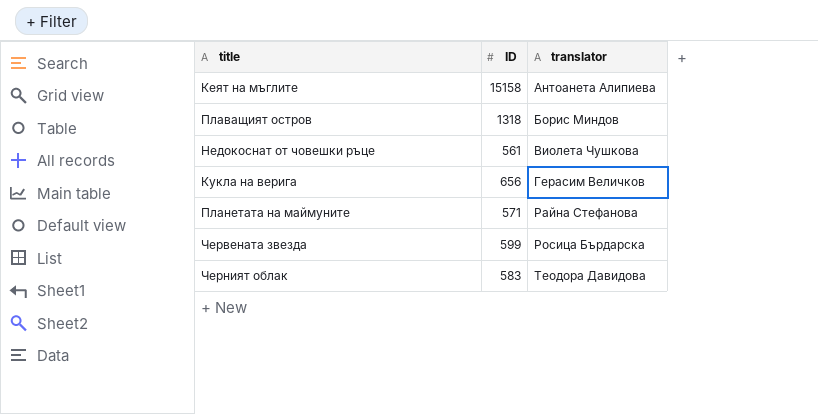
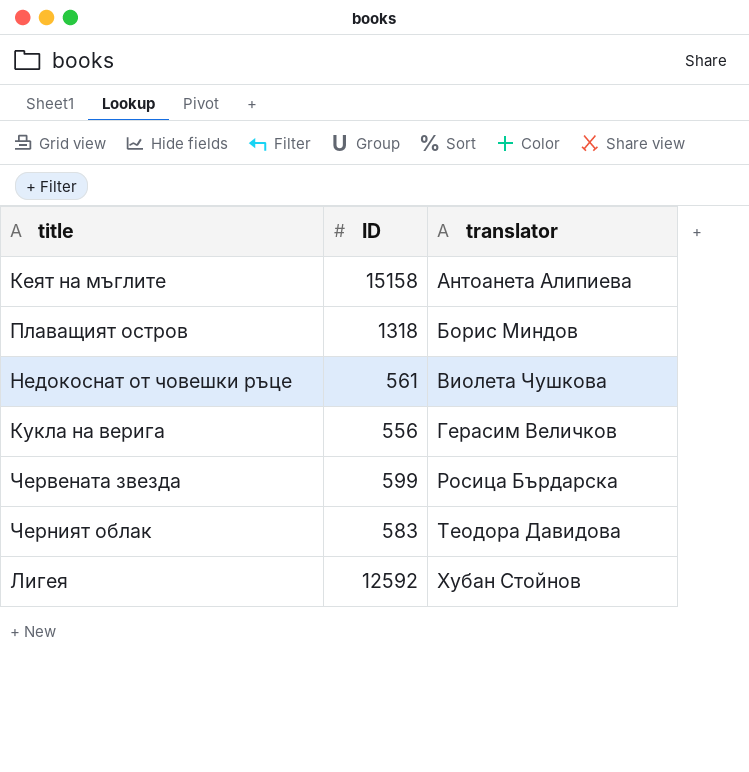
row Планетата на маймуните: 571 | Райна Стефанова -> none
Кукла на верига | ID: 656 -> 556
row Лигея: none -> 12592 | Хубан Стойнов

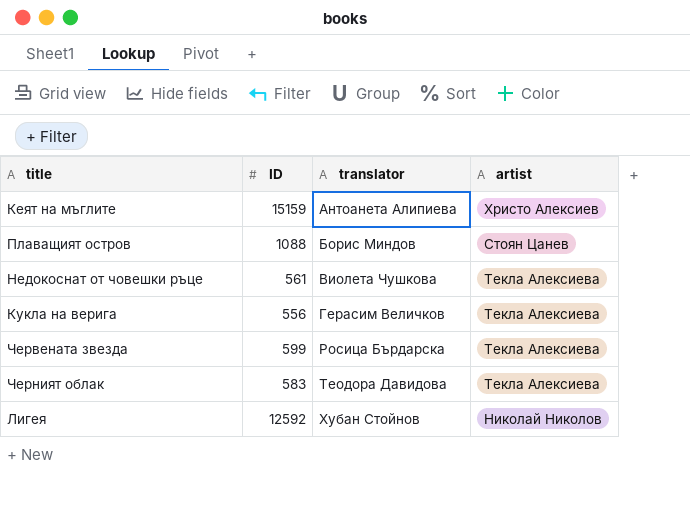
column artist | position: none -> 4
Кеят на мъглите | ID: 15158 -> 15159
Плаващият остров | ID: 1318 -> 1088

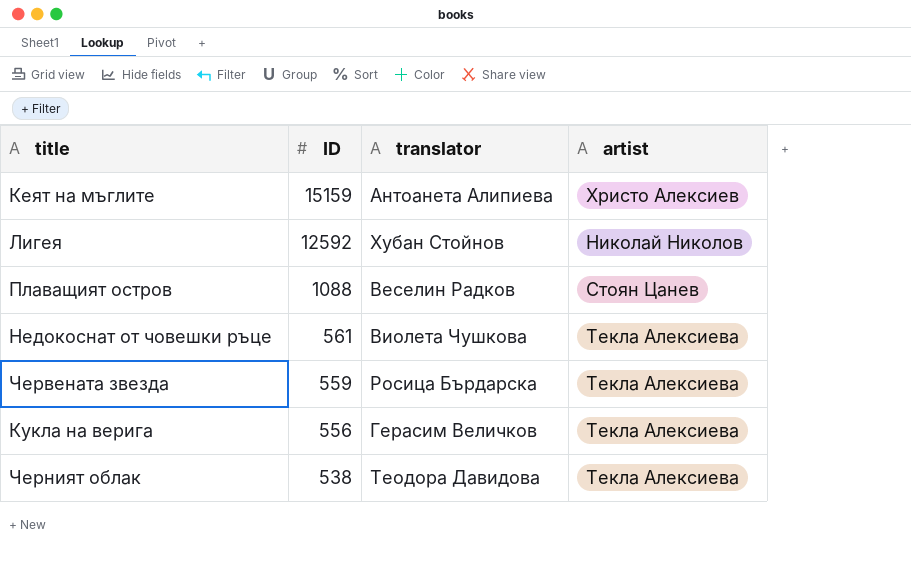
row order: translator ascending -> ID descending
Плаващият остров | translator: Борис Миндов -> Веселин Радков
Червената звезда | ID: 599 -> 559
Черният облак | ID: 583 -> 538

